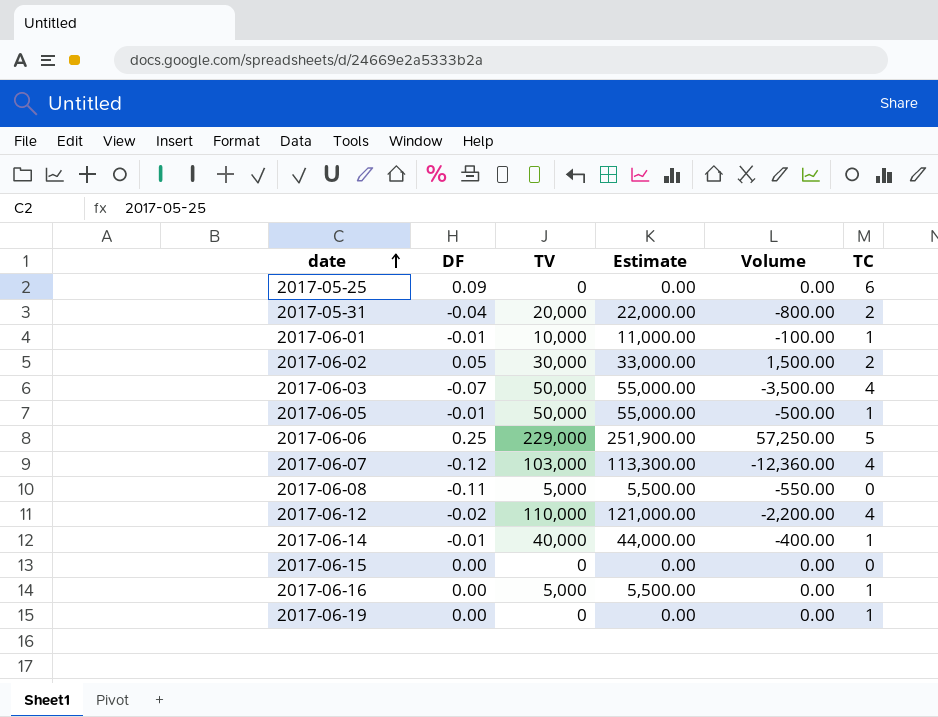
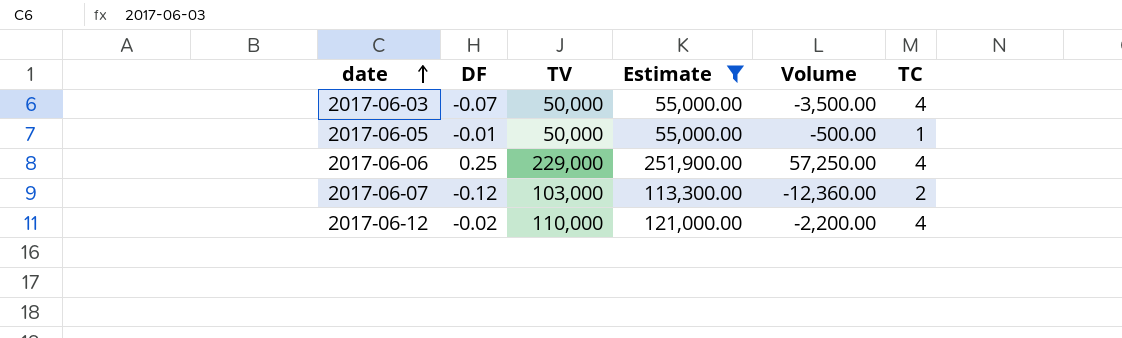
filter: none -> Estimate >= 55,000.00
2017-06-06 | TC: 5 -> 4
2017-06-07 | TC: 4 -> 2

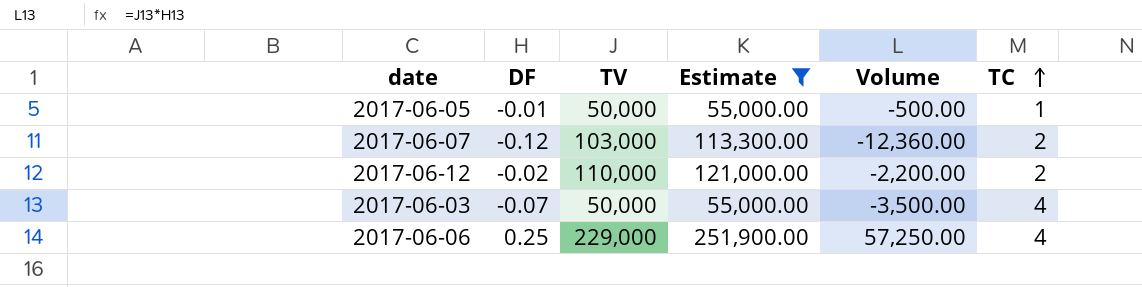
row order: date ascending -> TC ascending
2017-06-12 | TC: 4 -> 2

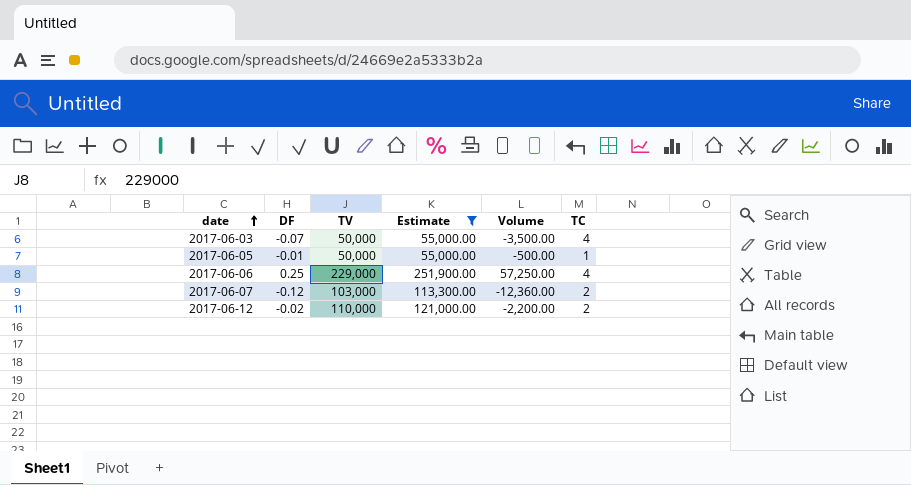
row order: TC ascending -> date ascending

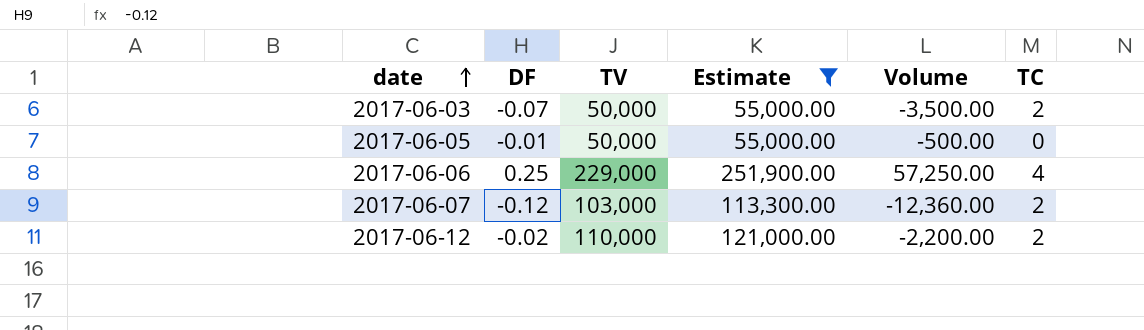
2017-06-03 | TC: 4 -> 2
2017-06-05 | TC: 1 -> 0

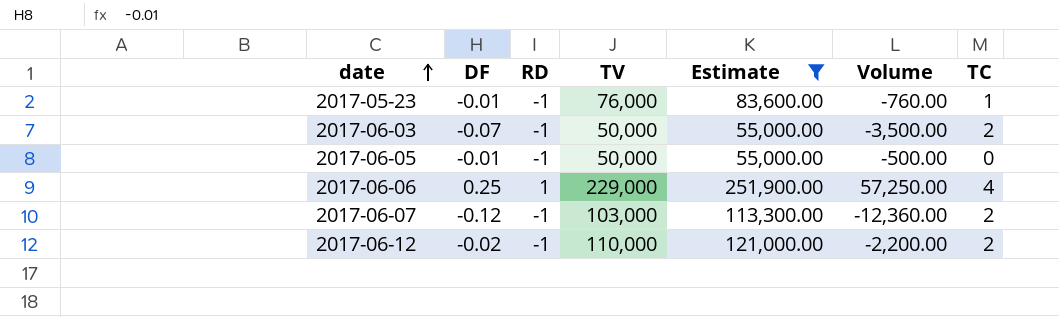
column RD | position: none -> 3
row 2017-05-23: none -> -0.01 | -1 | 76,000 | 83,600.00 | -760.00 | 1

